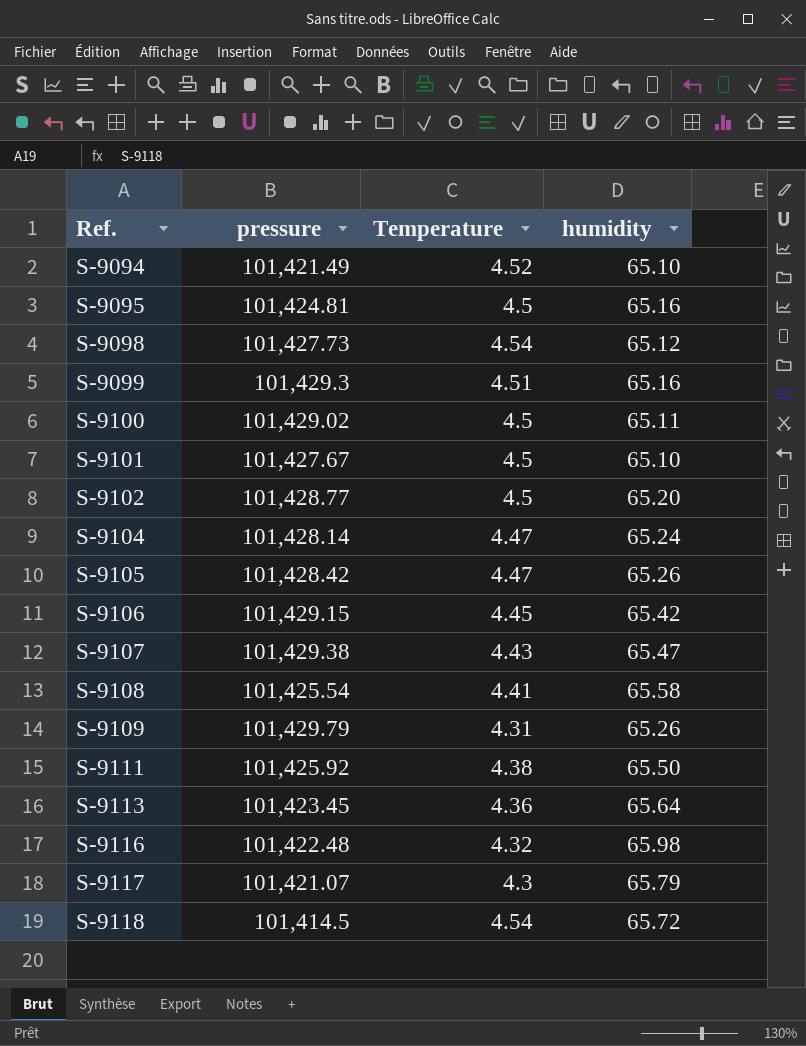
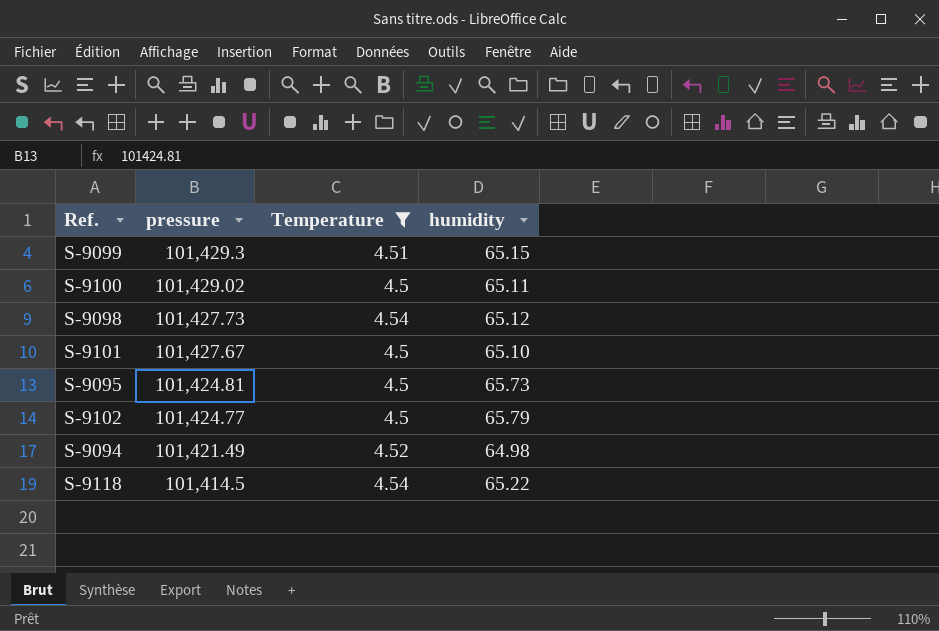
filter: none -> Temperature >= 4.5
row order: Ref. ascending -> pressure descending
S-9099 | humidity: 65.16 -> 65.15
S-9095 | humidity: 65.16 -> 65.73
S-9102 | pressure: 101,428.77 -> 101,424.77
S-9102 | humidity: 65.20 -> 65.79
S-9094 | humidity: 65.10 -> 64.98
S-9118 | humidity: 65.72 -> 65.22

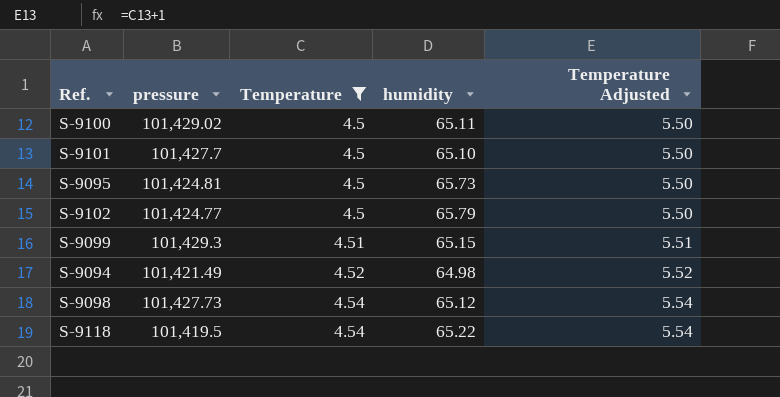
row order: pressure descending -> Temperature ascending
column Temperature Adjusted | formula: none -> [Temperature] + 1
S-9101 | pressure: 101,427.67 -> 101,427.7
S-9118 | pressure: 101,414.5 -> 101,419.5

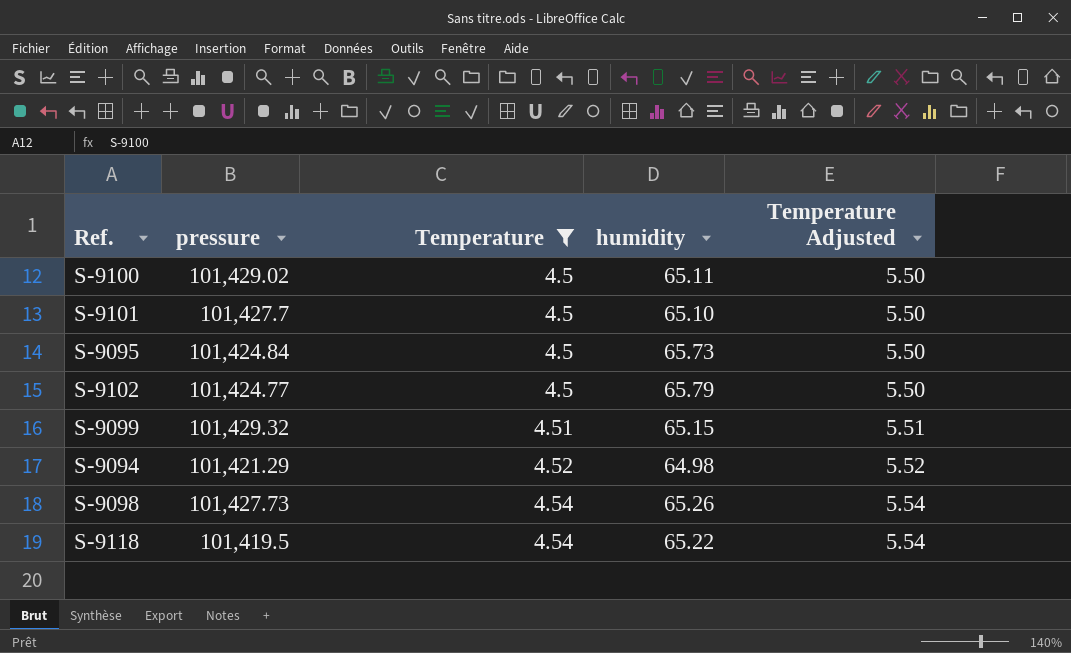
S-9095 | pressure: 101,424.81 -> 101,424.84
S-9099 | pressure: 101,429.3 -> 101,429.32
S-9094 | pressure: 101,421.49 -> 101,421.29
S-9098 | humidity: 65.12 -> 65.26

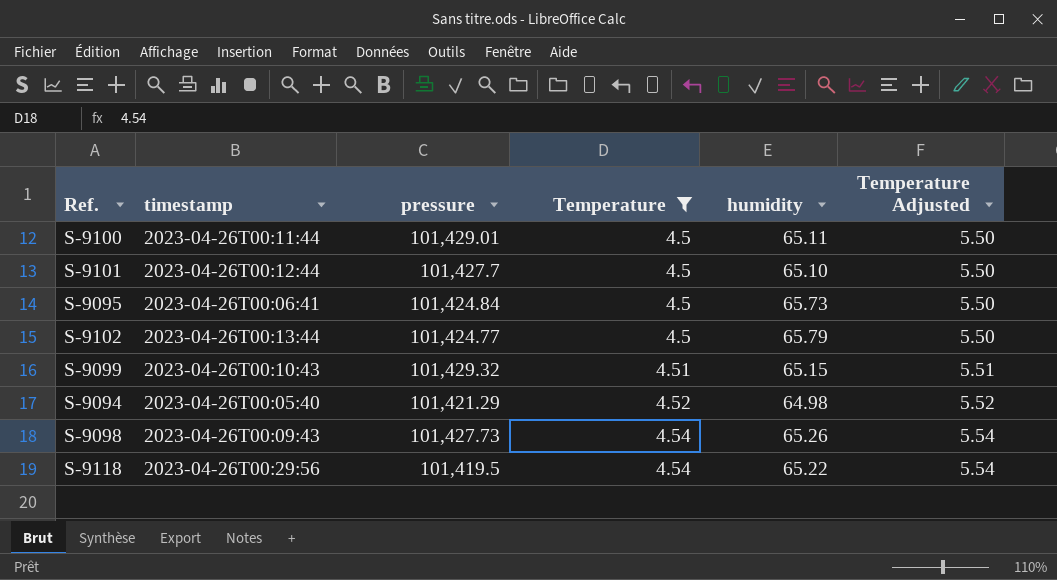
column timestamp | position: none -> 2
S-9100 | pressure: 101,429.02 -> 101,429.01

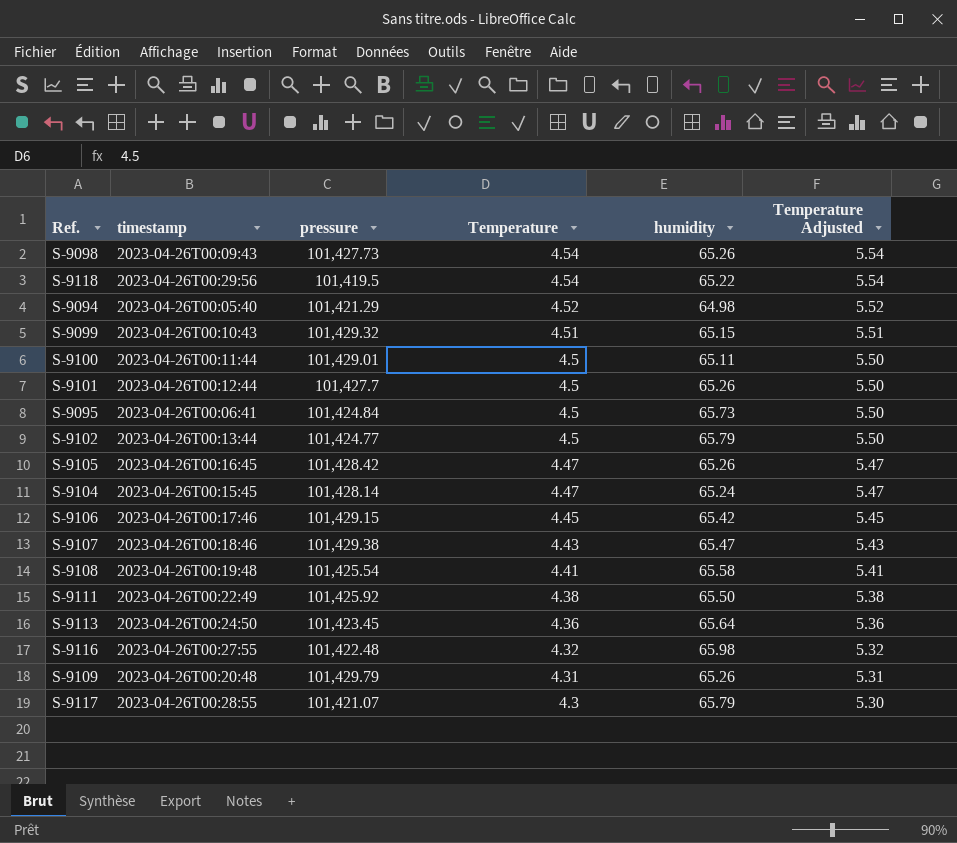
filter: Temperature >= 4.5 -> none
row order: Temperature ascending -> Temperature descending
S-9101 | humidity: 65.10 -> 65.26

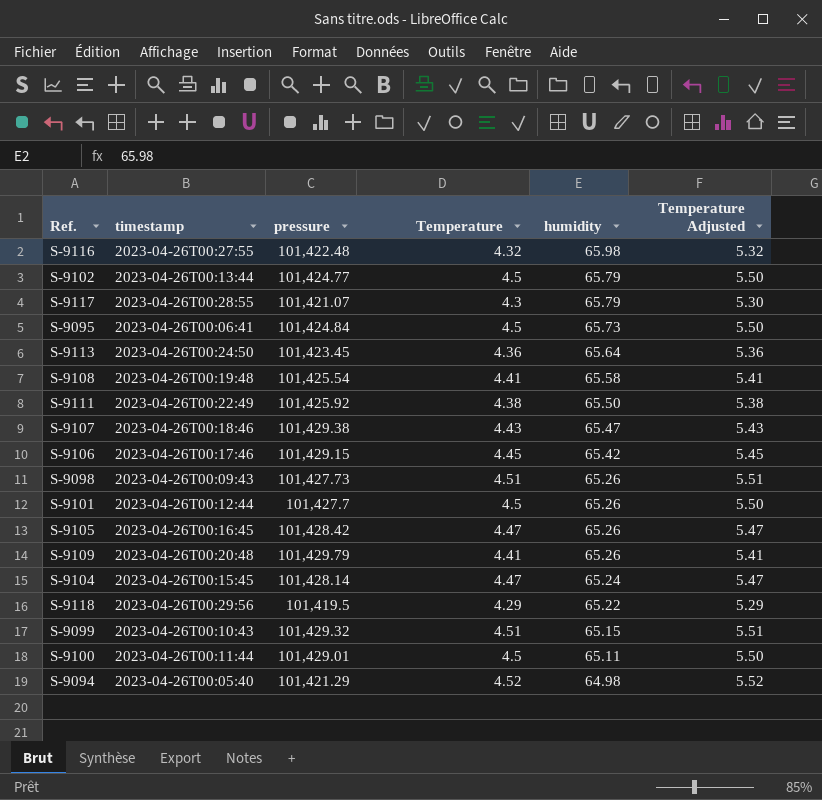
row order: Temperature descending -> humidity descending
S-9098 | Temperature: 4.54 -> 4.51
S-9098 | Temperature Adjusted: 5.54 -> 5.51
S-9109 | Temperature: 4.31 -> 4.41
S-9109 | Temperature Adjusted: 5.31 -> 5.41
S-9118 | Temperature: 4.54 -> 4.29
S-9118 | Temperature Adjusted: 5.54 -> 5.29

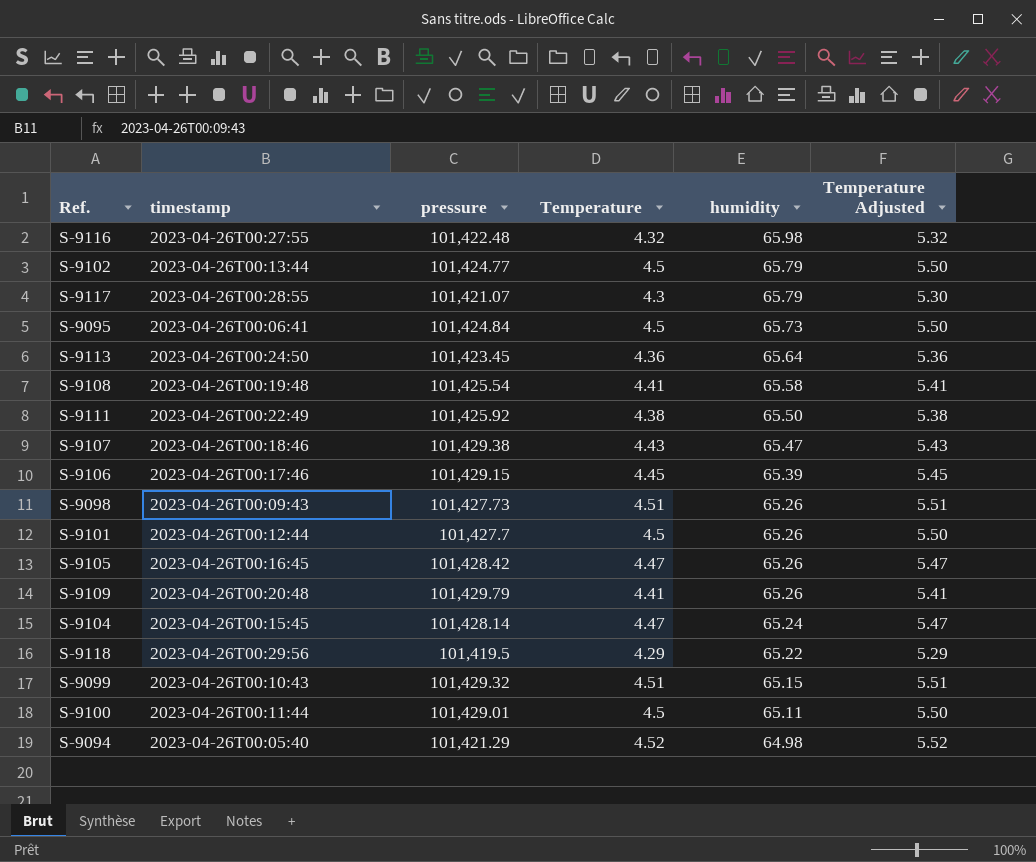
S-9106 | humidity: 65.42 -> 65.39

